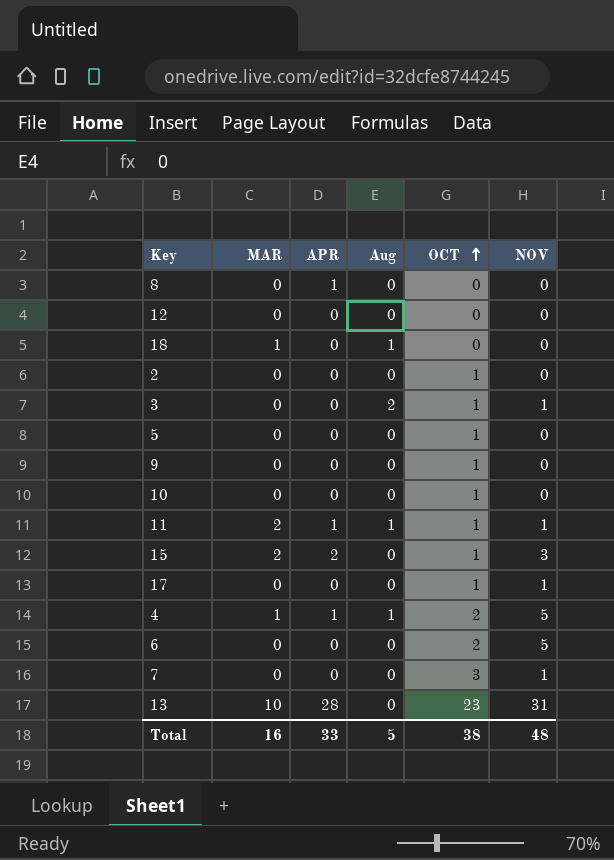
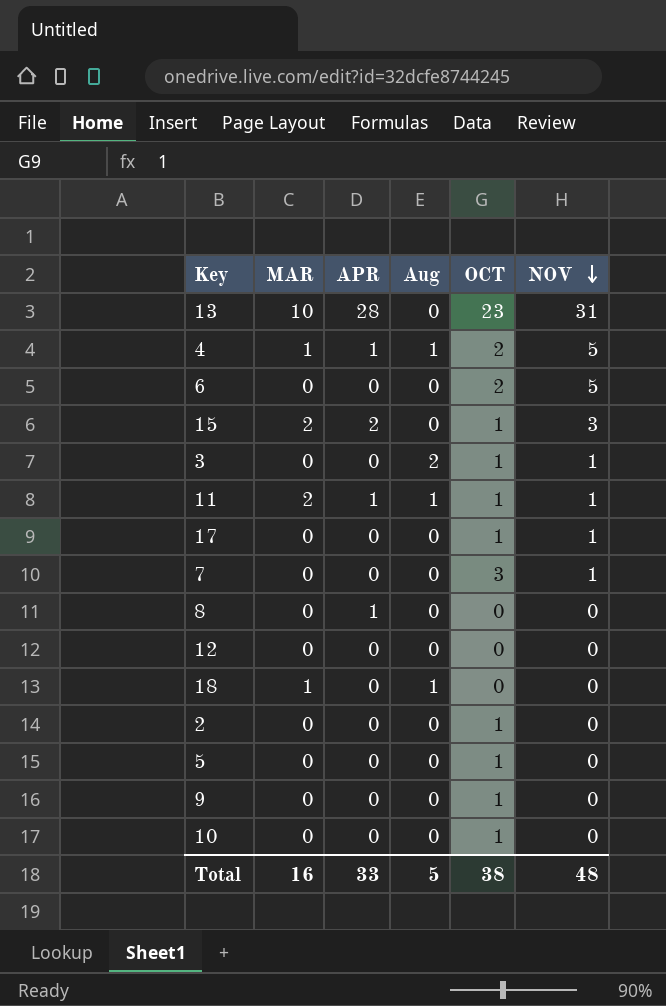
row order: OCT ascending -> NOV descending

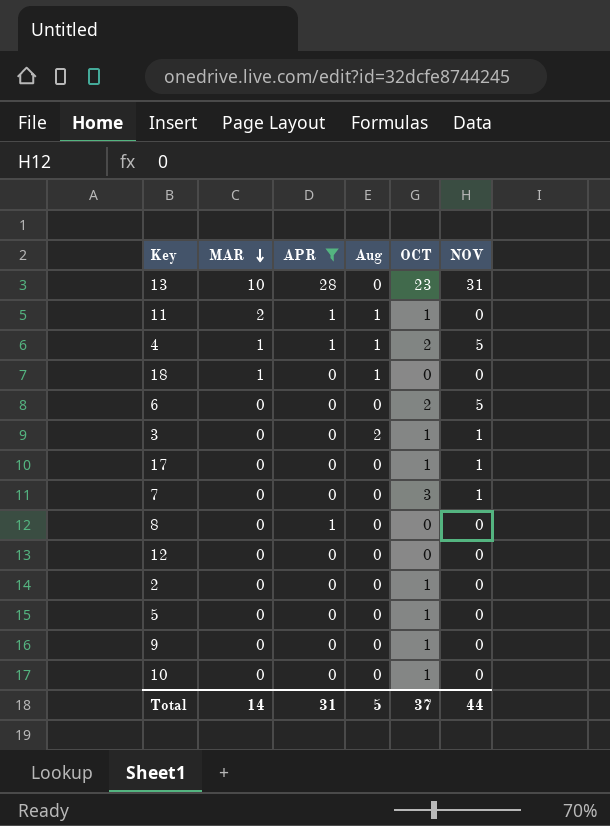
filter: none -> APR != 2
row order: NOV descending -> MAR descending
11 | NOV: 1 -> 0
Total | MAR: 16 -> 14
Total | APR: 33 -> 31
Total | OCT: 38 -> 37
Total | NOV: 48 -> 44

